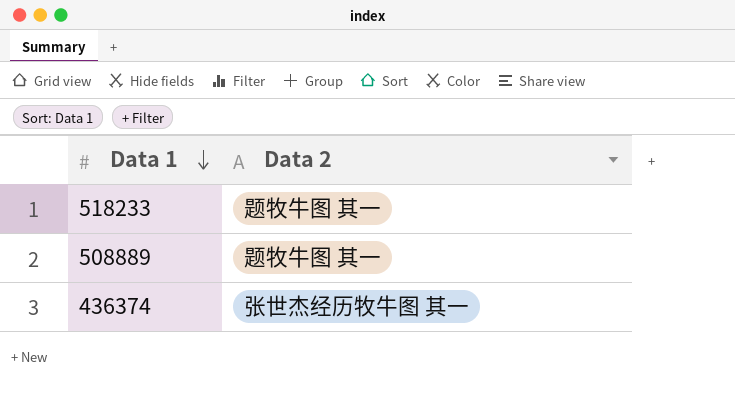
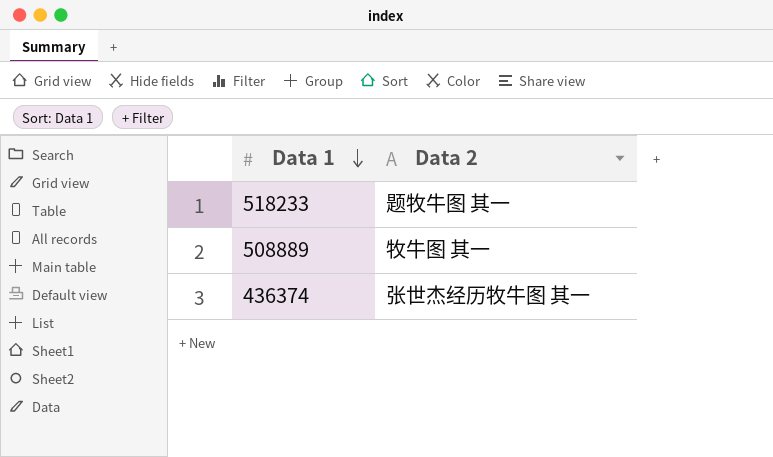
508889 | Data 2: 题牧牛图 其一 -> 牧牛图 其一

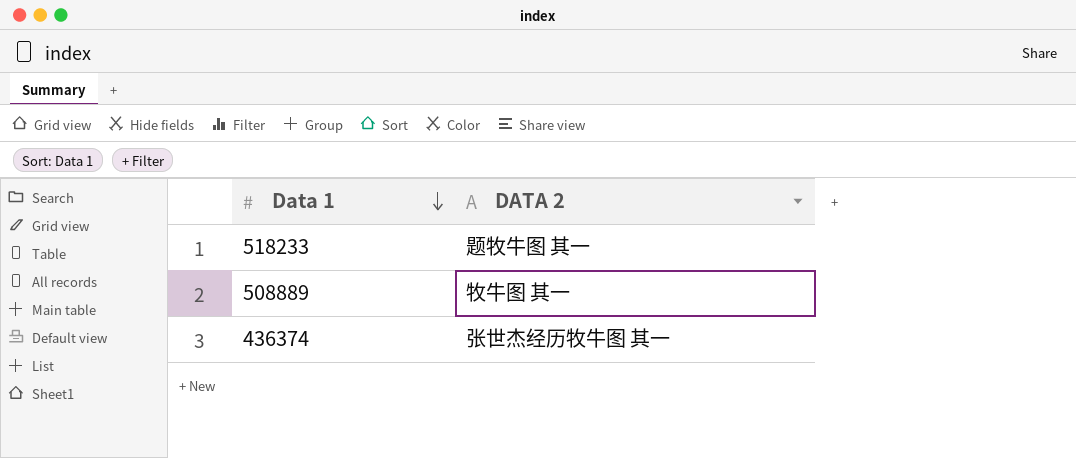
column name: Data 2 -> DATA 2

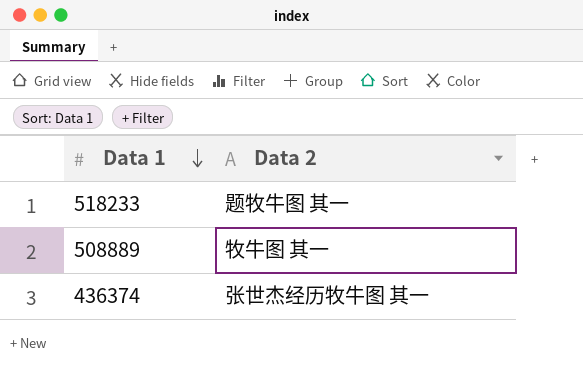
column name: DATA 2 -> Data 2

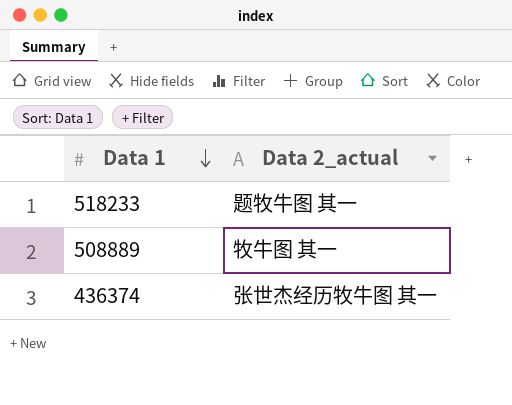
column name: Data 2 -> Data 2_actual

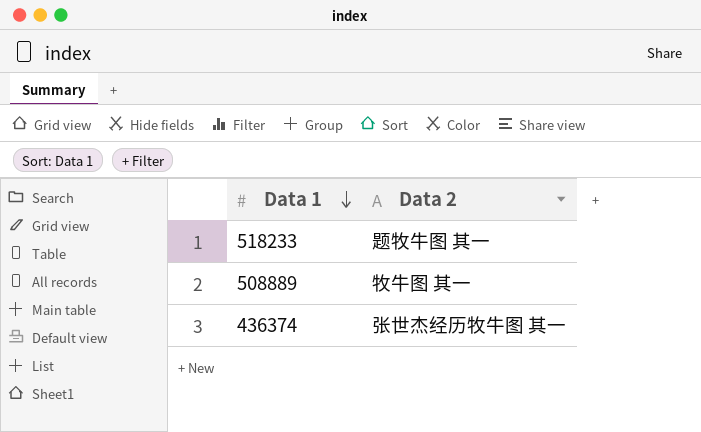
column name: Data 2_actual -> Data 2

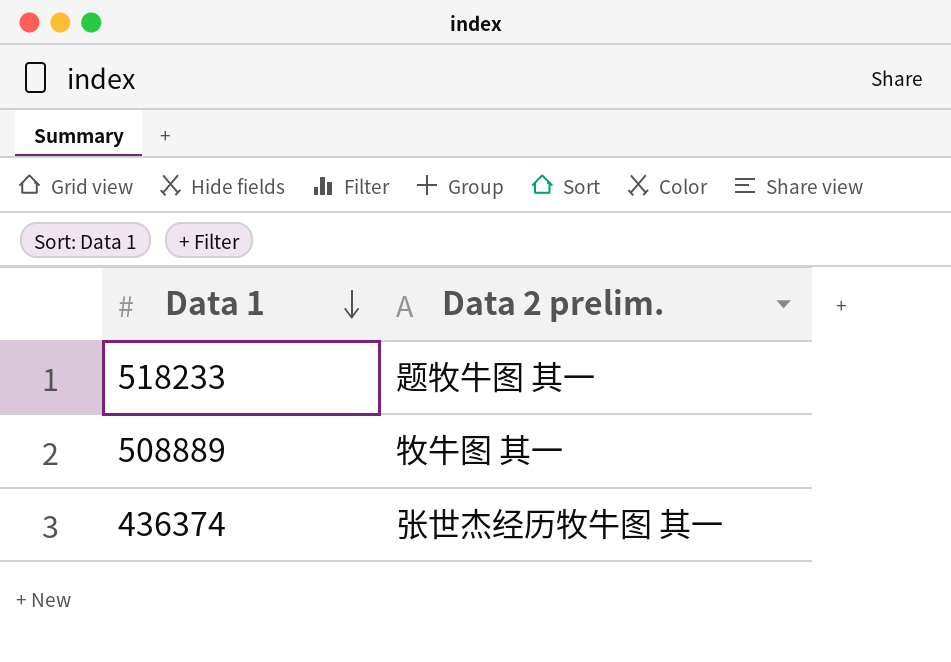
column name: Data 2 -> Data 2 prelim.

